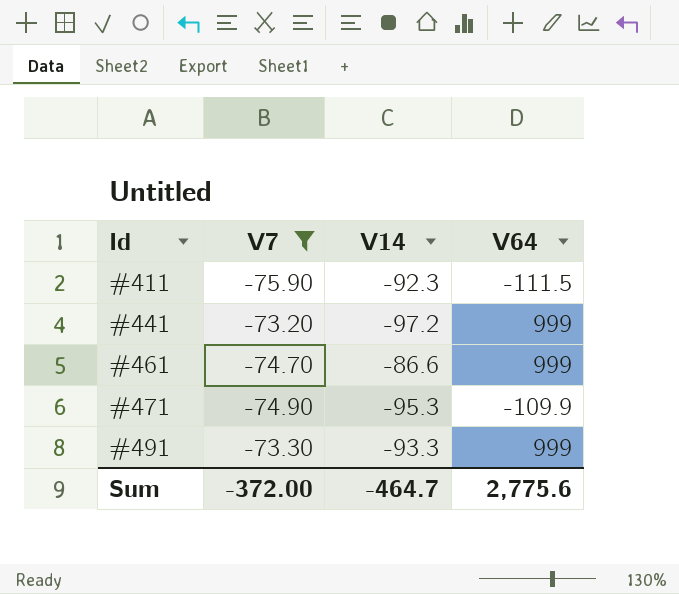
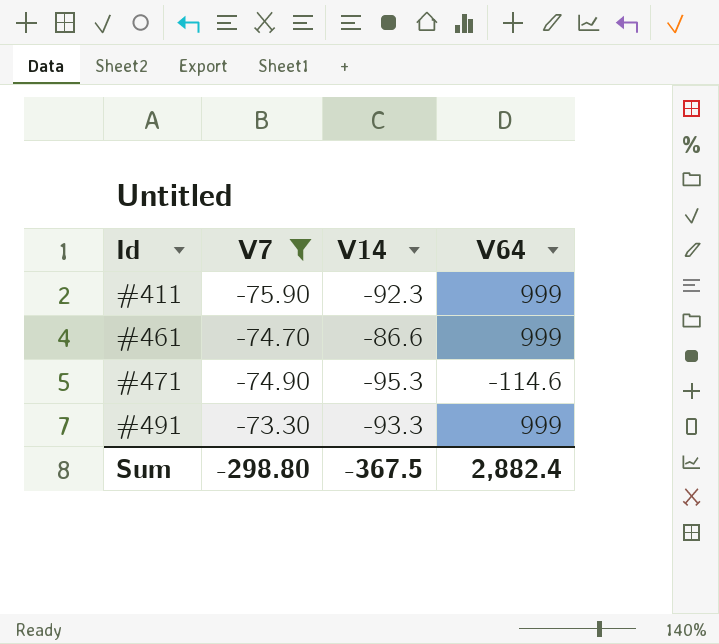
row #441: -73.20 | -97.2 | 999 -> none
#411 | V64: -111.5 -> 999
#471 | V64: -109.9 -> -114.6
Sum | V7: -372.00 -> -298.80
Sum | V14: -464.7 -> -367.5
Sum | V64: 2,775.6 -> 2,882.4

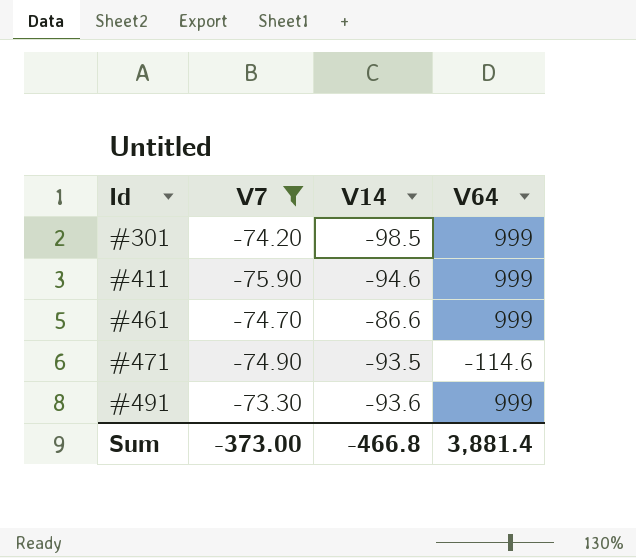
row #301: none -> -74.20 | -98.5 | 999
#411 | V14: -92.3 -> -94.6
#471 | V14: -95.3 -> -93.5
#491 | V14: -93.3 -> -93.6
Sum | V7: -298.80 -> -373.00
Sum | V14: -367.5 -> -466.8
Sum | V64: 2,882.4 -> 3,881.4

